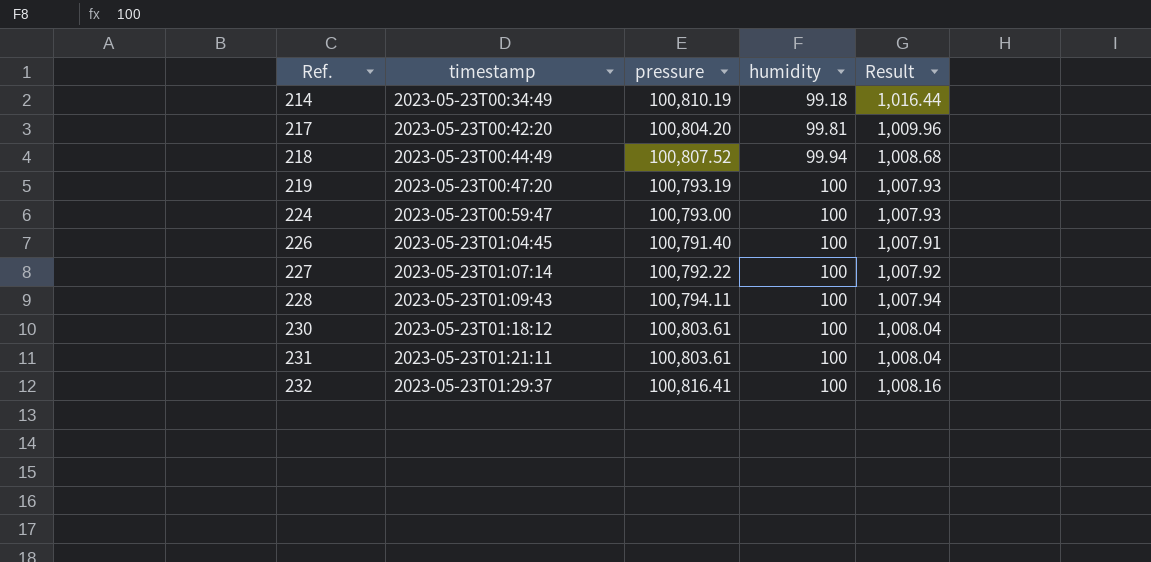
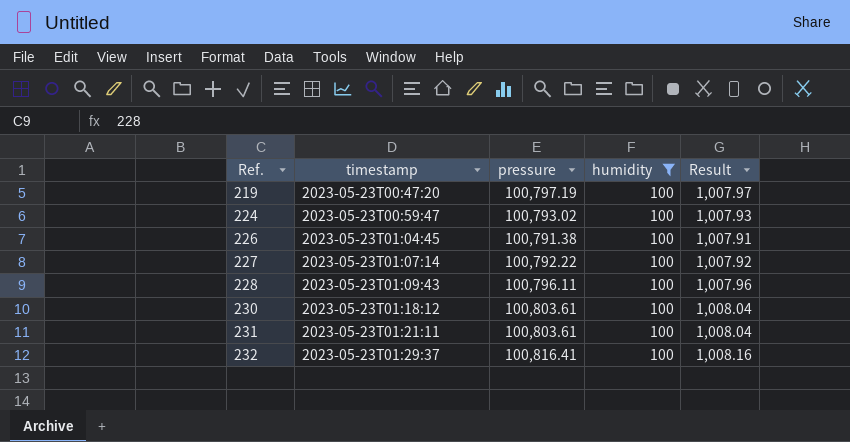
filter: none -> humidity = 100
219 | pressure: 100,793.19 -> 100,797.19
219 | Result: 1,007.93 -> 1,007.97
224 | pressure: 100,793.00 -> 100,793.02
226 | pressure: 100,791.40 -> 100,791.38
228 | pressure: 100,794.11 -> 100,796.11
228 | Result: 1,007.94 -> 1,007.96

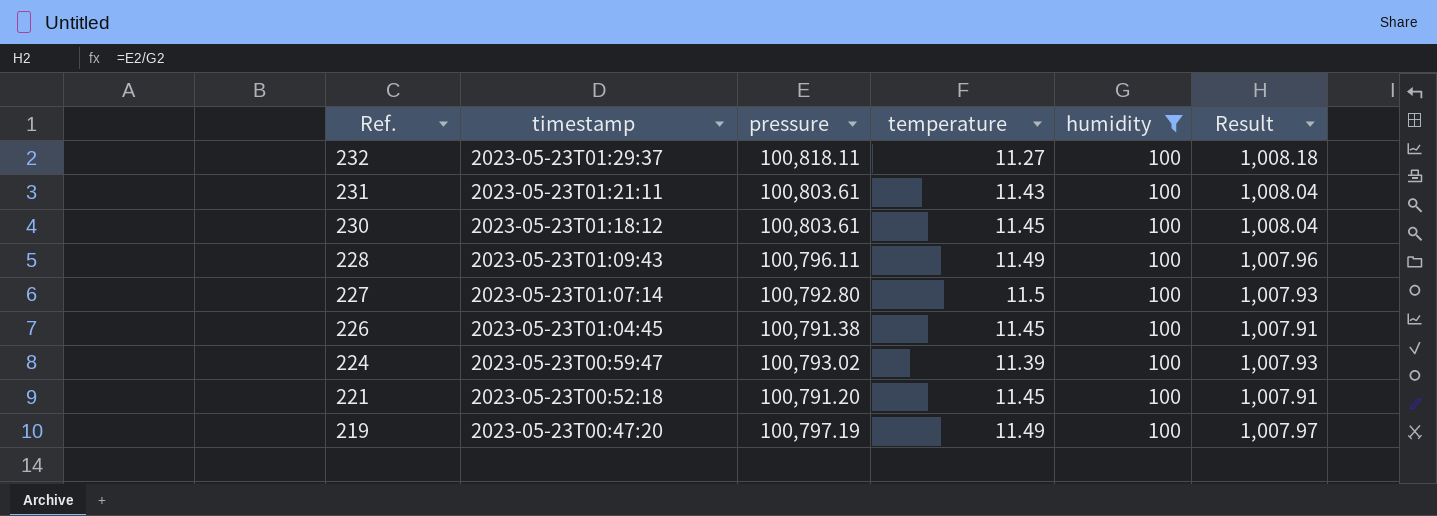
row order: Ref. ascending -> Ref. descending
column temperature | position: none -> 4
232 | pressure: 100,816.41 -> 100,818.11
232 | Result: 1,008.16 -> 1,008.18
227 | pressure: 100,792.22 -> 100,792.80
227 | Result: 1,007.92 -> 1,007.93
row 221: none -> 2023-05-23T00:52:18 | 100,791.20 | 11.45 | 100 | 1,007.91

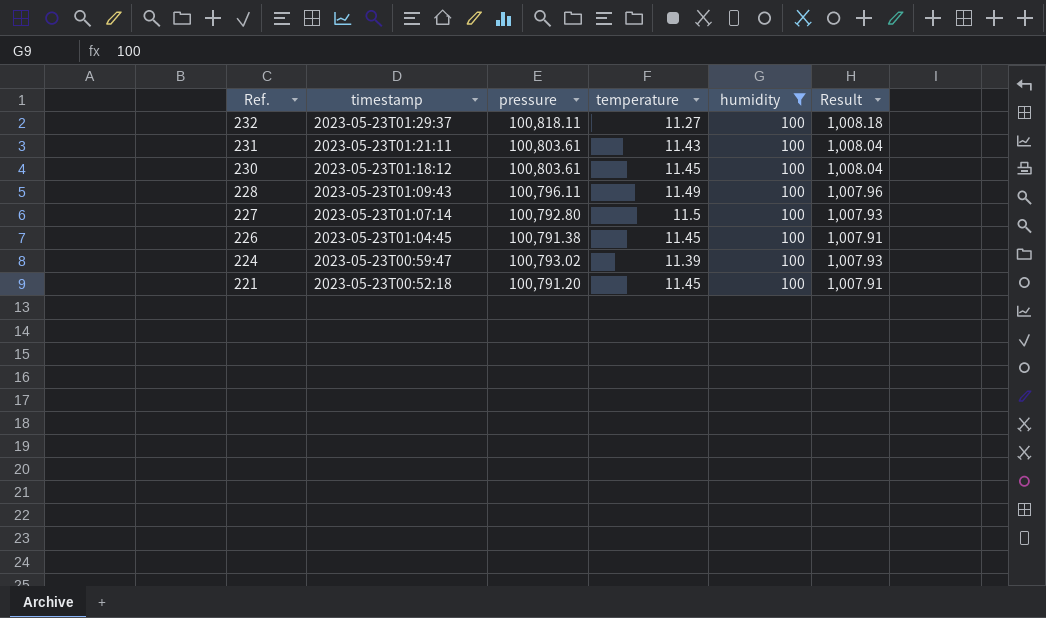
row 219: 2023-05-23T00:47:20 | 100,797.19 | 11.49 | 100 | 1,007.97 -> none

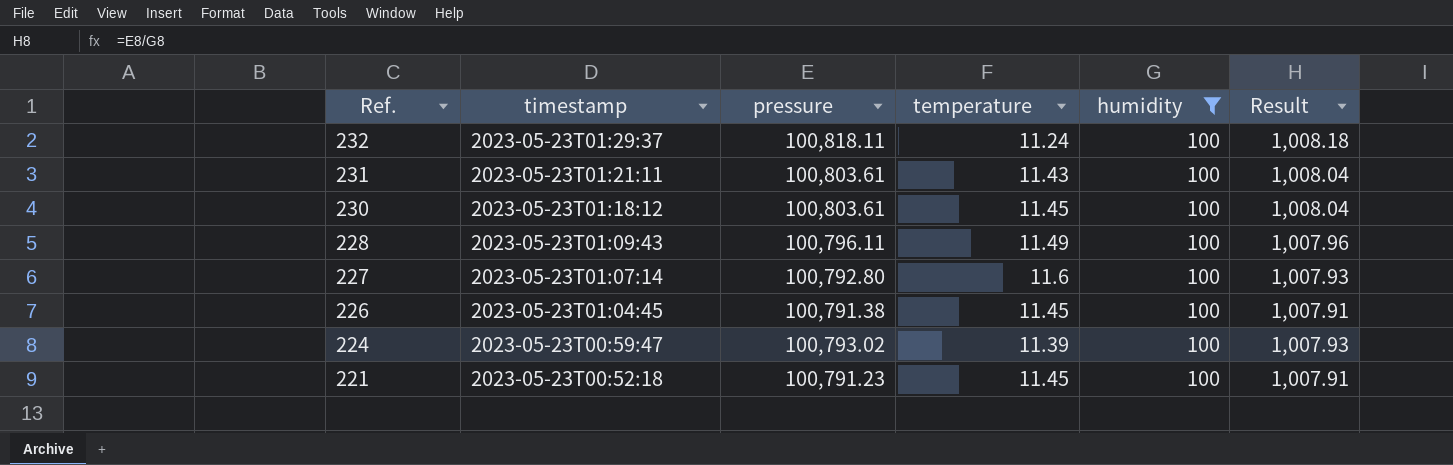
232 | temperature: 11.27 -> 11.24
227 | temperature: 11.5 -> 11.6
221 | pressure: 100,791.20 -> 100,791.23

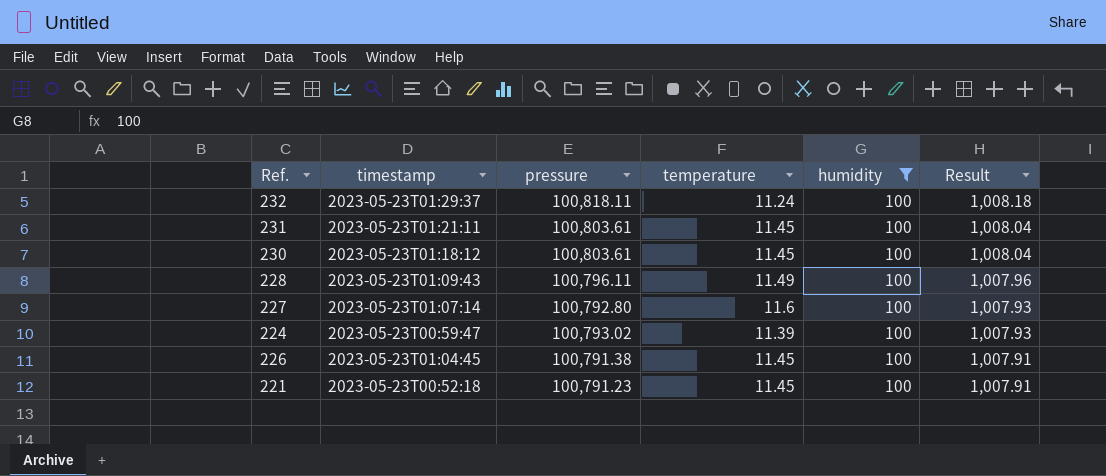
row order: Ref. descending -> Result descending
231 | temperature: 11.43 -> 11.45

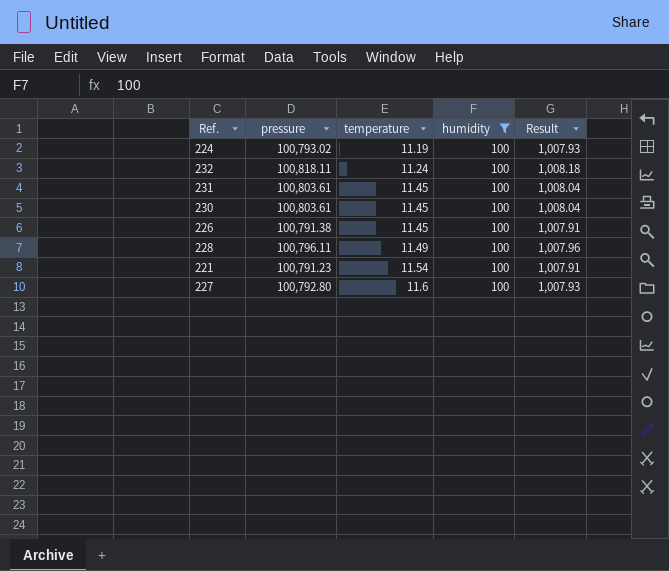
row order: Result descending -> temperature ascending
column timestamp | position: 2 -> none
224 | temperature: 11.39 -> 11.19
221 | temperature: 11.45 -> 11.54

